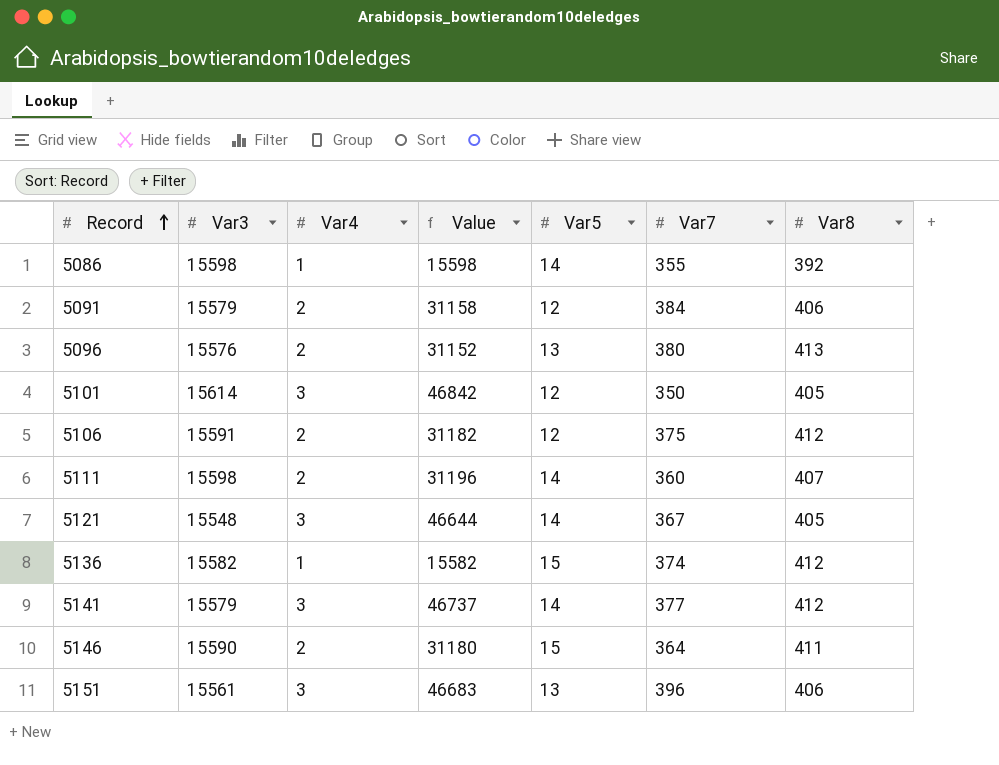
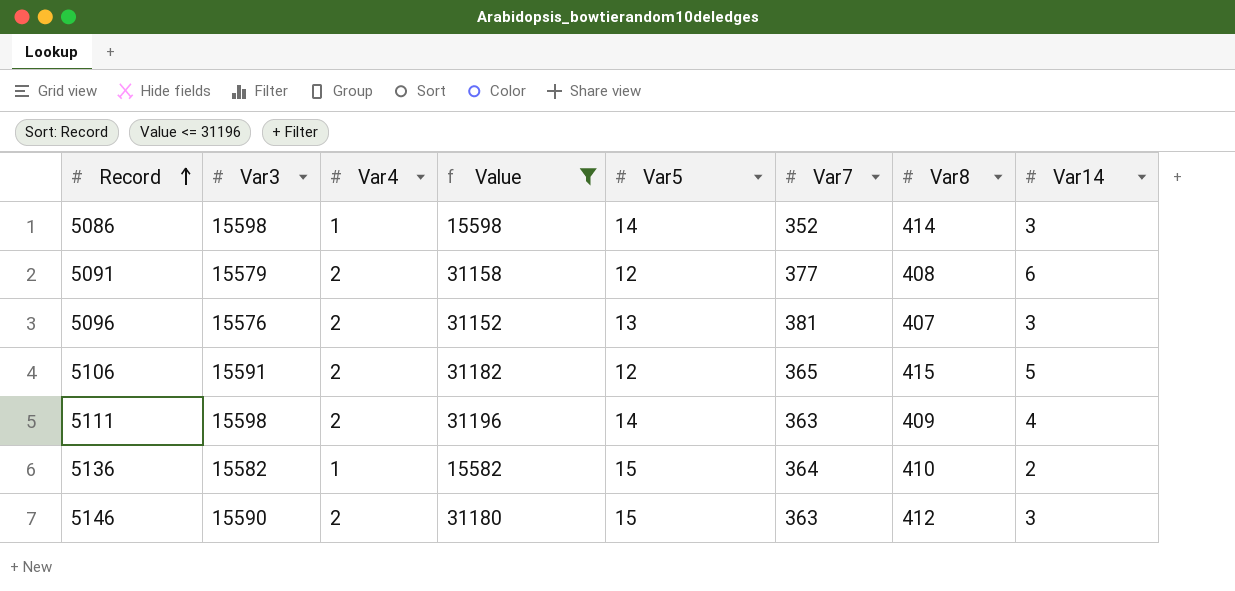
filter: none -> Value <= 31196
column Var14 | position: none -> 8
5086 | Var7: 355 -> 352
5086 | Var8: 392 -> 414
5091 | Var7: 384 -> 377
5091 | Var8: 406 -> 408
5096 | Var7: 380 -> 381
5096 | Var8: 413 -> 407
5106 | Var7: 375 -> 365
5106 | Var8: 412 -> 415
5111 | Var7: 360 -> 363
5111 | Var8: 407 -> 409
5136 | Var7: 374 -> 364
5136 | Var8: 412 -> 410
5146 | Var7: 364 -> 363
5146 | Var8: 411 -> 412

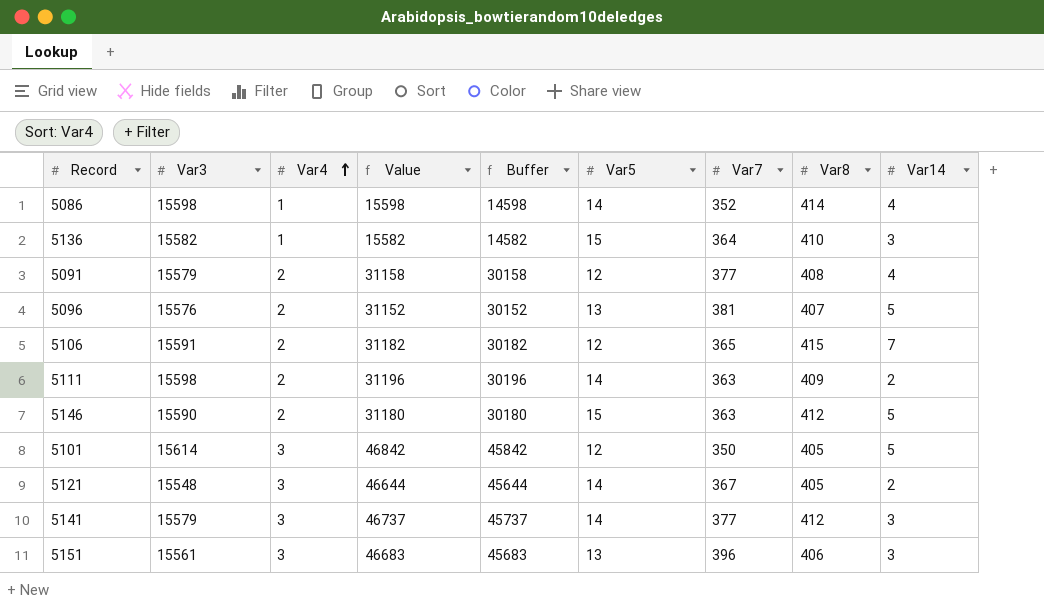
filter: Value <= 31196 -> none
row order: Record ascending -> Var4 ascending
column Buffer | formula: none -> [Value] - 1000
5086 | Var14: 3 -> 4
5136 | Var14: 2 -> 3
5091 | Var14: 6 -> 4
5096 | Var14: 3 -> 5
5106 | Var14: 5 -> 7
5111 | Var14: 4 -> 2
5146 | Var14: 3 -> 5

